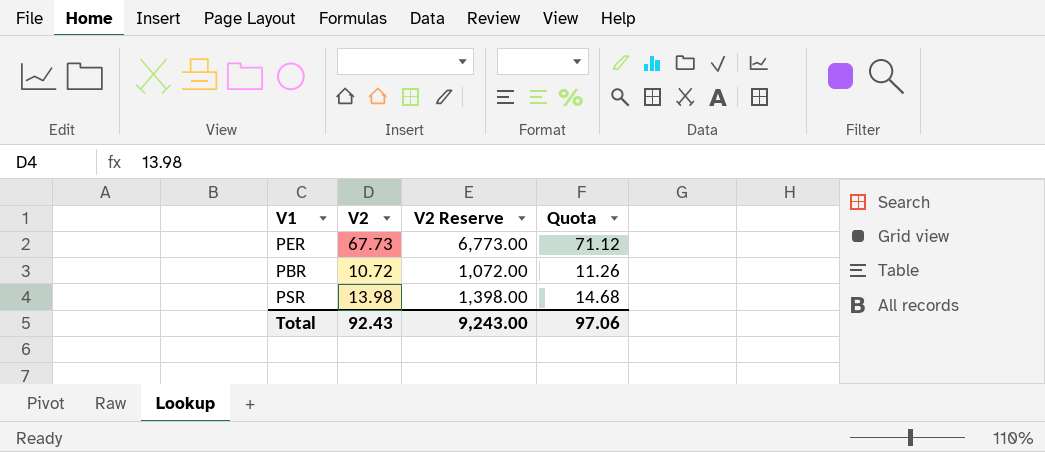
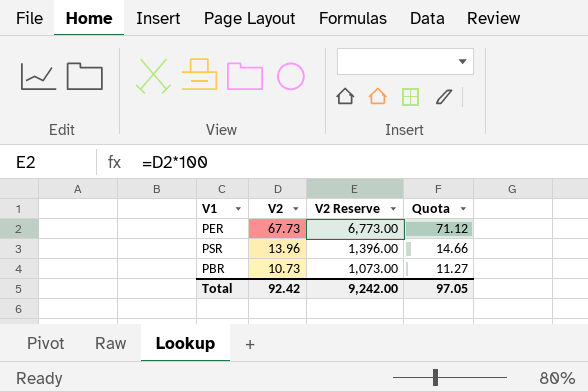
row order: none -> V2 descending
PSR | V2: 13.98 -> 13.96
PSR | V2 Reserve: 1,398.00 -> 1,396.00
PSR | Quota: 14.68 -> 14.66
PBR | V2: 10.72 -> 10.73
PBR | V2 Reserve: 1,072.00 -> 1,073.00
PBR | Quota: 11.26 -> 11.27
Total | V2: 92.43 -> 92.42
Total | V2 Reserve: 9,243.00 -> 9,242.00
Total | Quota: 97.06 -> 97.05

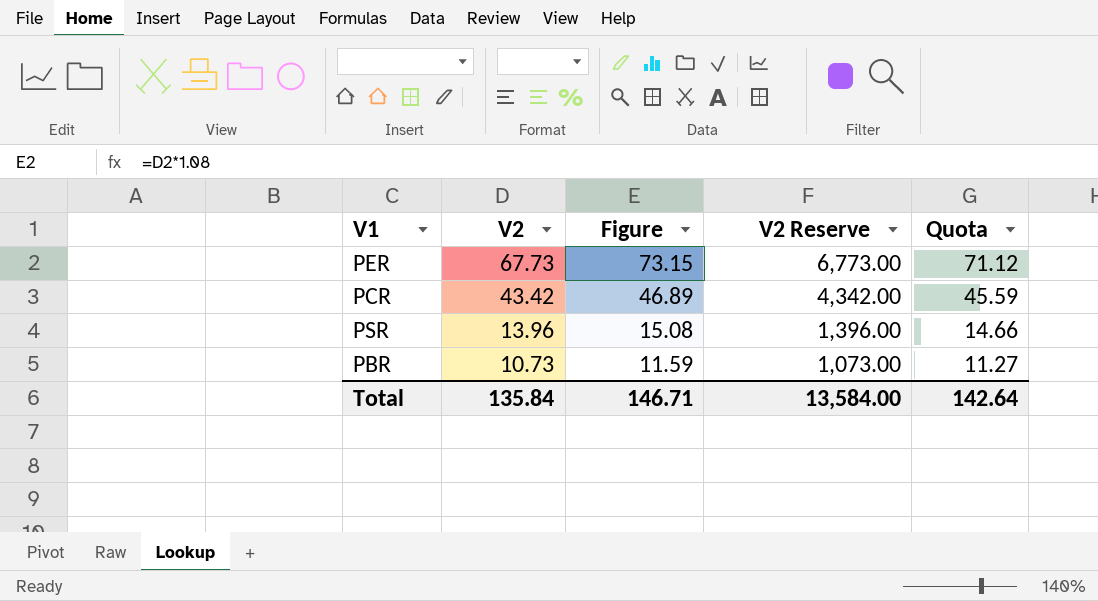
column Figure | formula: none -> [V2] * 1.08
row PCR: none -> 43.42 | 46.89 | 4,342.00 | 45.59
Total | V2: 92.42 -> 135.84
Total | V2 Reserve: 9,242.00 -> 13,584.00
Total | Quota: 97.05 -> 142.64

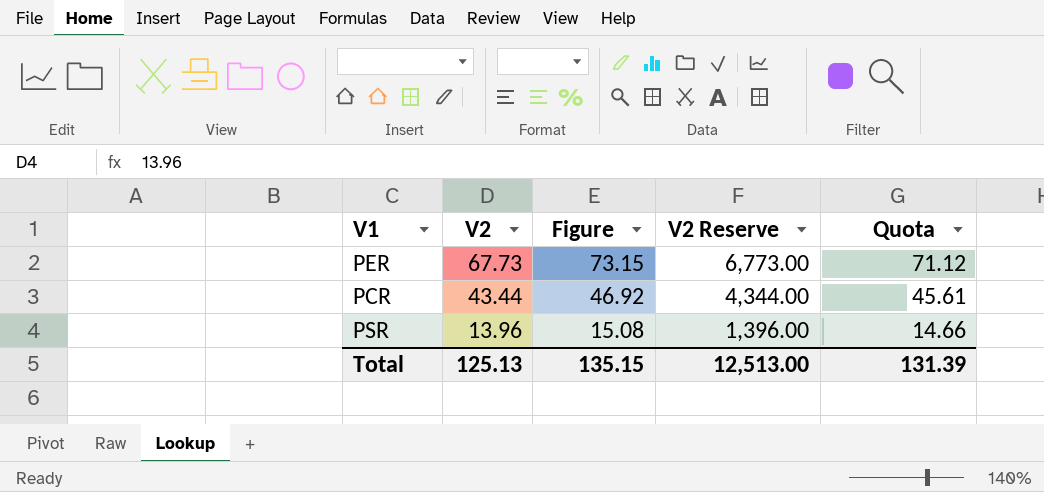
row PBR: 10.73 | 11.59 | 1,073.00 | 11.27 -> none
PCR | V2: 43.42 -> 43.44
PCR | Figure: 46.89 -> 46.92
PCR | V2 Reserve: 4,342.00 -> 4,344.00
PCR | Quota: 45.59 -> 45.61
Total | V2: 135.84 -> 125.13
Total | Figure: 146.71 -> 135.15
Total | V2 Reserve: 13,584.00 -> 12,513.00
Total | Quota: 142.64 -> 131.39

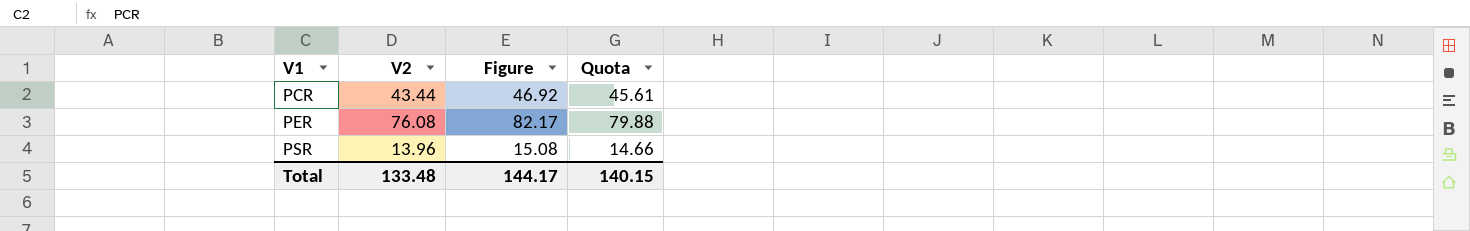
row order: V2 descending -> V1 ascending
column V2 Reserve | formula: [V2] * 100 -> none
PER | V2: 67.73 -> 76.08
PER | Figure: 73.15 -> 82.17
PER | Quota: 71.12 -> 79.88
Total | V2: 125.13 -> 133.48
Total | Figure: 135.15 -> 144.17
Total | Quota: 131.39 -> 140.15

